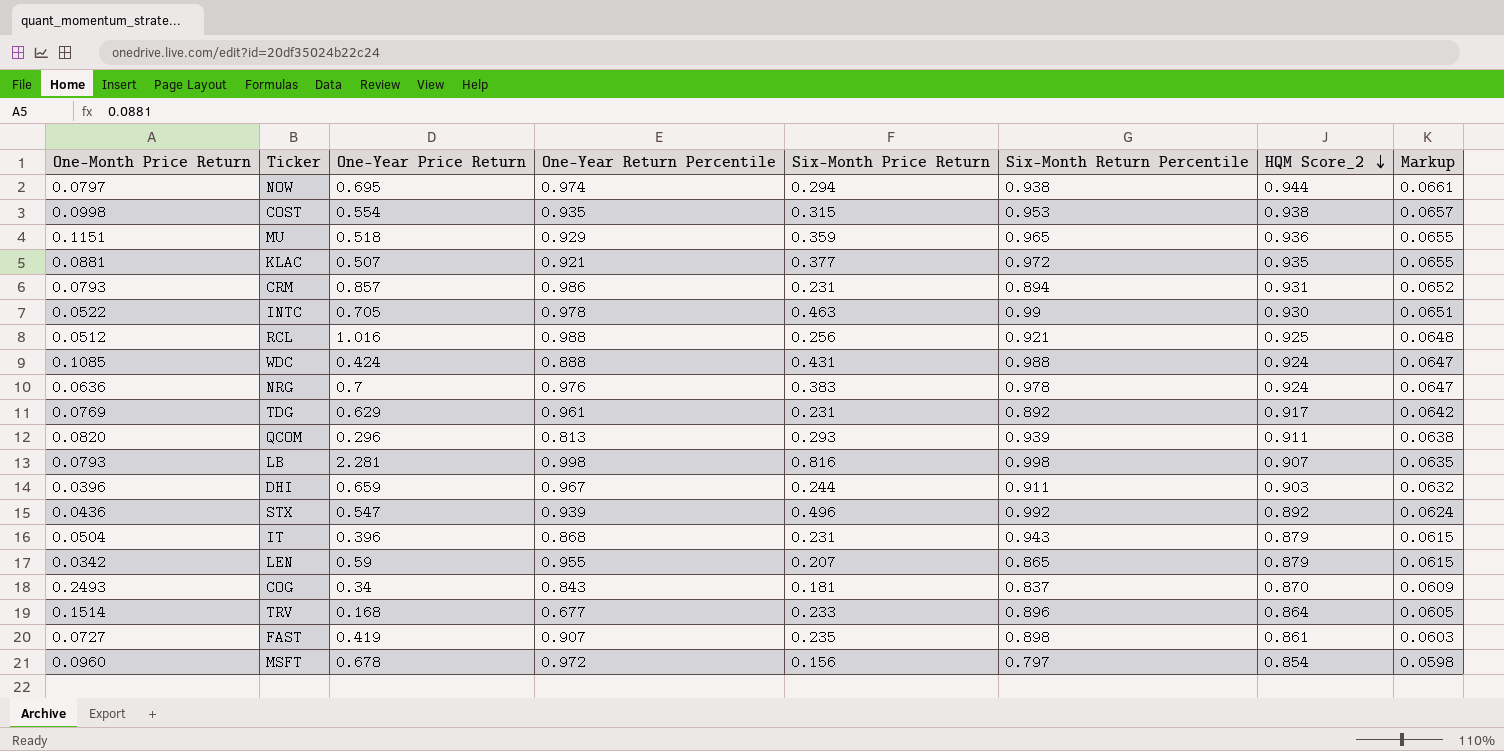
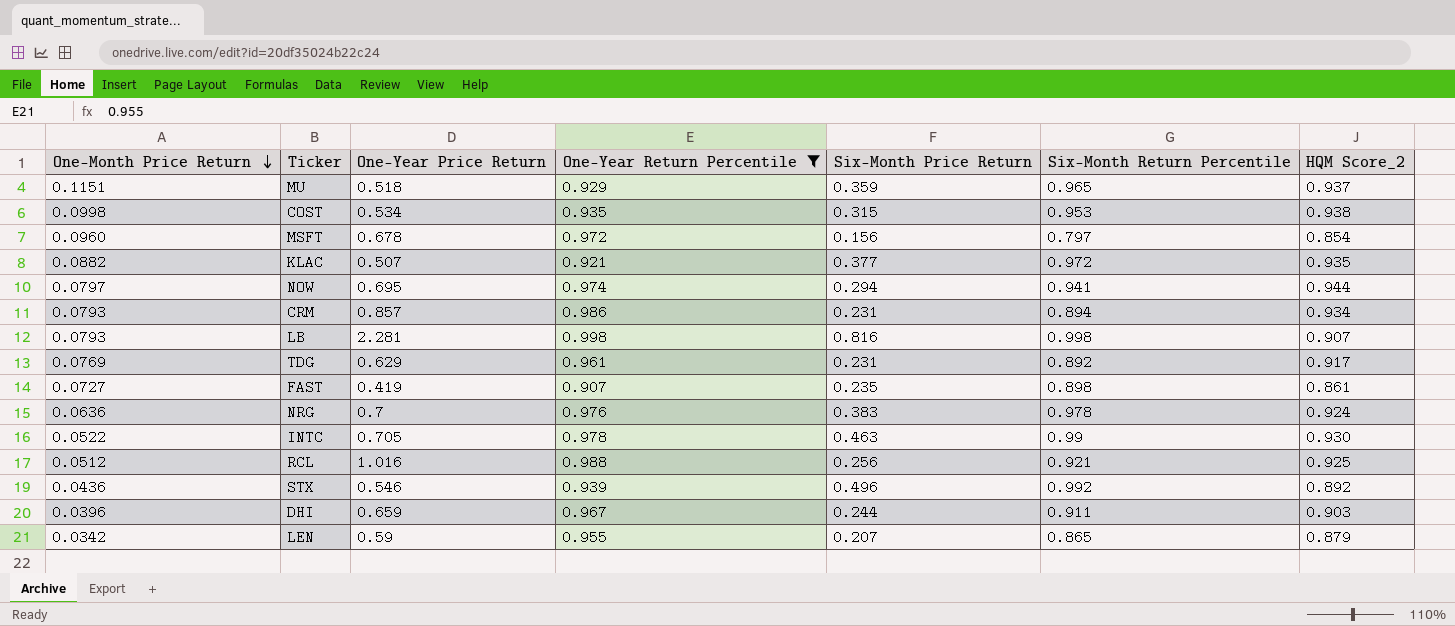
filter: none -> One-Year Return Percentile >= 0.907
row order: HQM Score_2 descending -> One-Month Price Return descending
column Markup | formula: [HQM Score_2] * 0.07 -> none
MU | HQM Score_2: 0.936 -> 0.937
COST | One-Year Price Return: 0.554 -> 0.534
KLAC | One-Month Price Return: 0.0881 -> 0.0882
NOW | Six-Month Return Percentile: 0.938 -> 0.941
CRM | HQM Score_2: 0.931 -> 0.934
STX | One-Year Price Return: 0.547 -> 0.546

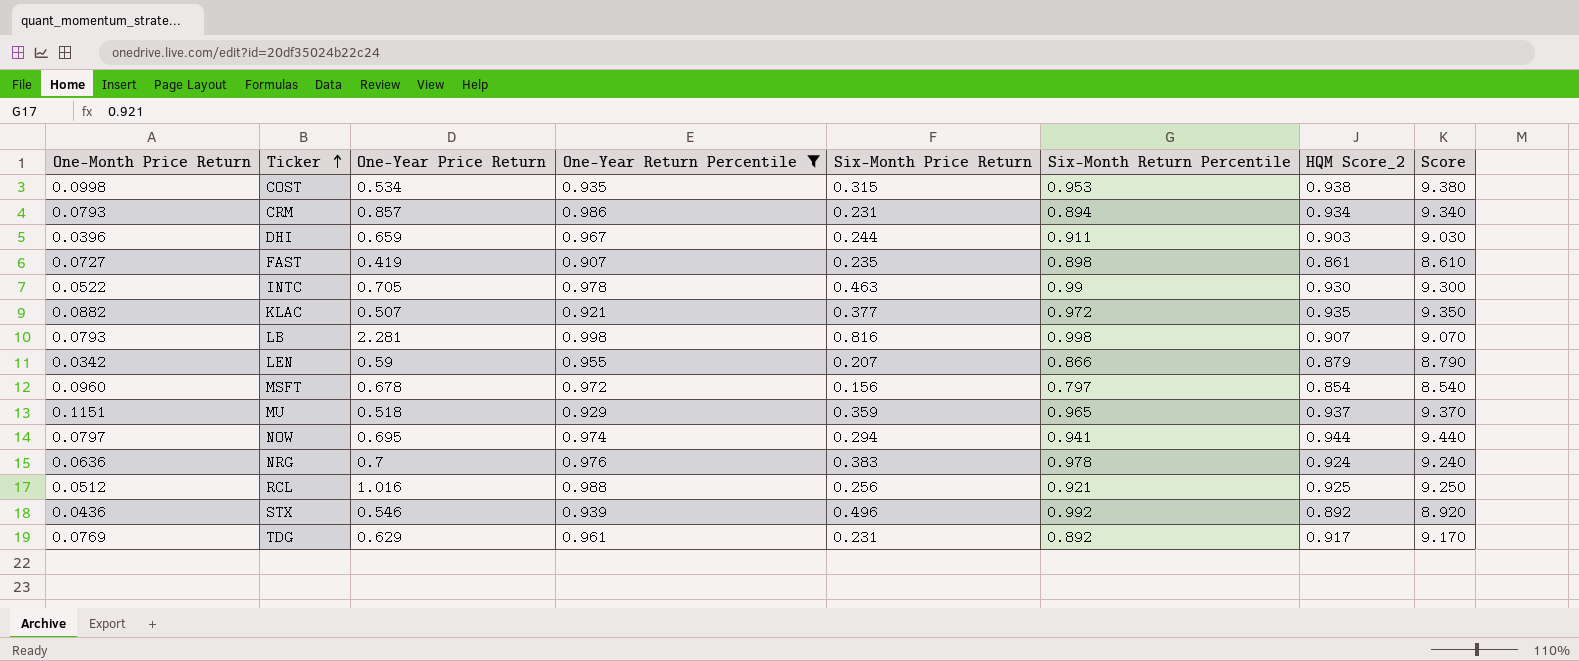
row order: One-Month Price Return descending -> Ticker ascending
column Score | formula: none -> [HQM Score_2] * 10
LEN | Six-Month Return Percentile: 0.865 -> 0.866

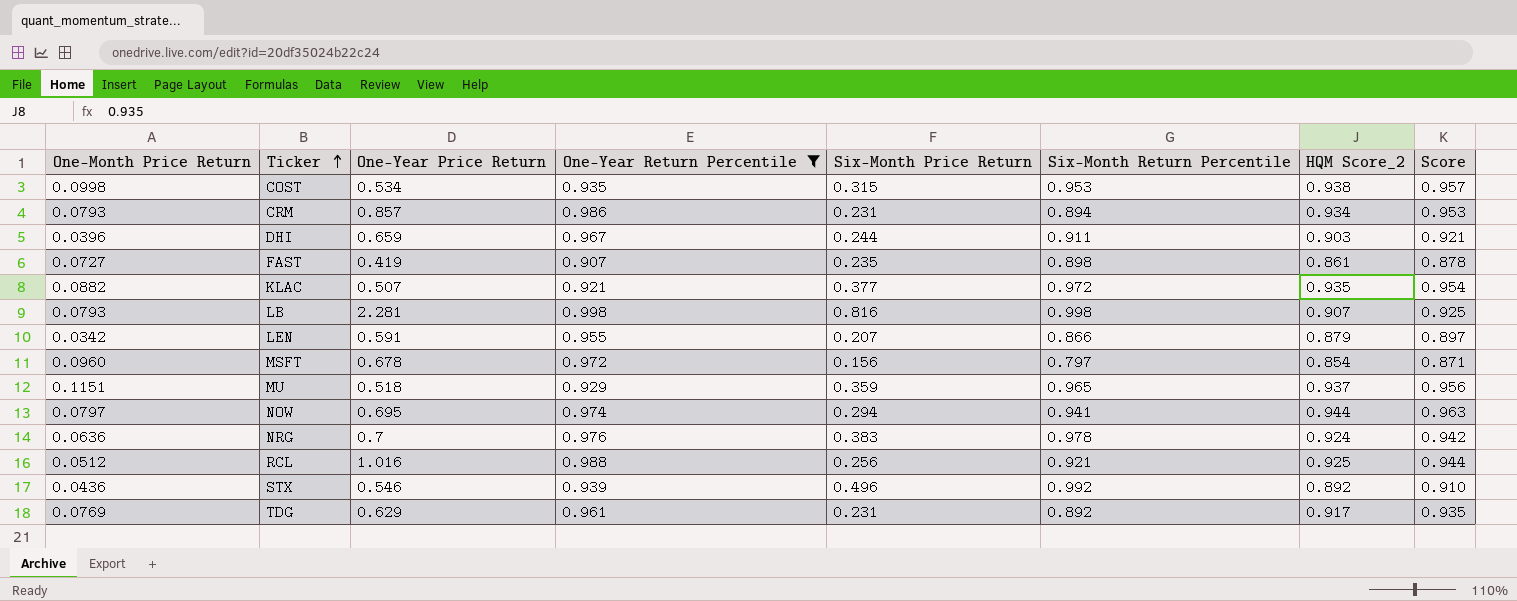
column Score | formula: [HQM Score_2] * 10 -> [HQM Score_2] * 1.02
row INTC: 0.0522 | 0.705 | 0.978 | 0.463 | 0.99 | 0.930 | 9.300 -> none
LEN | One-Year Price Return: 0.59 -> 0.591

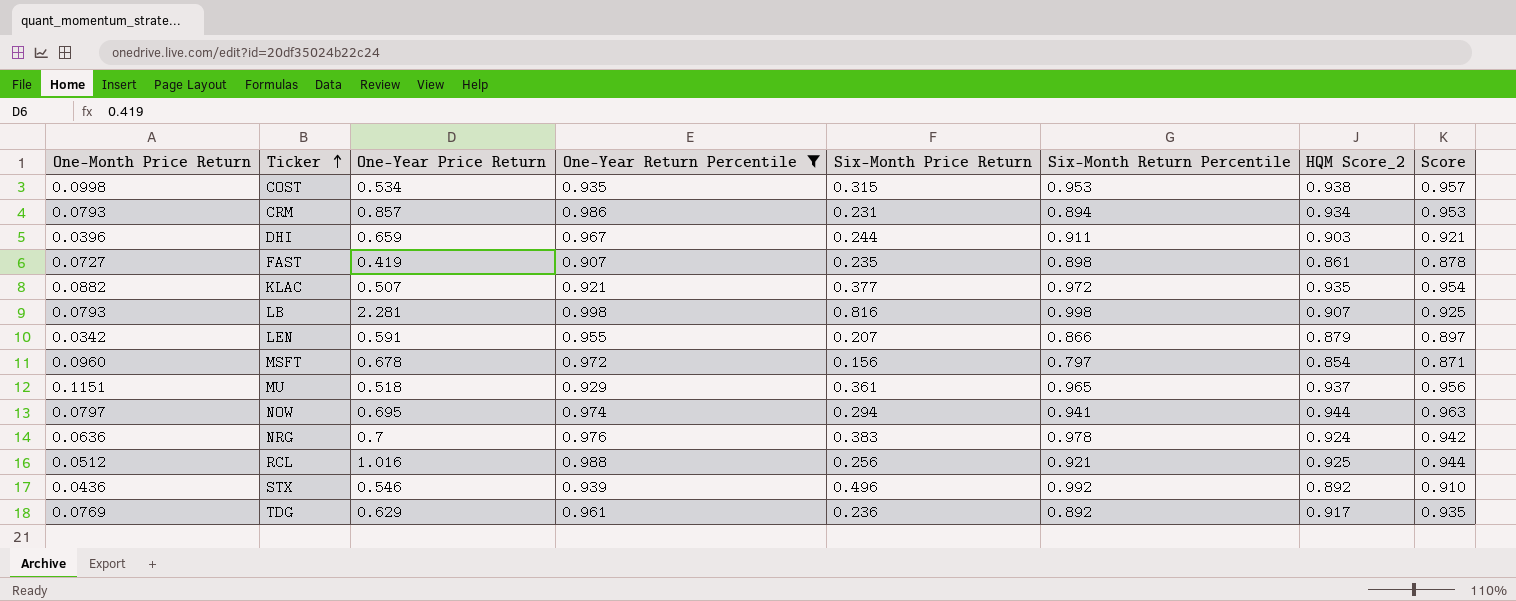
MU | Six-Month Price Return: 0.359 -> 0.361
TDG | Six-Month Price Return: 0.231 -> 0.236

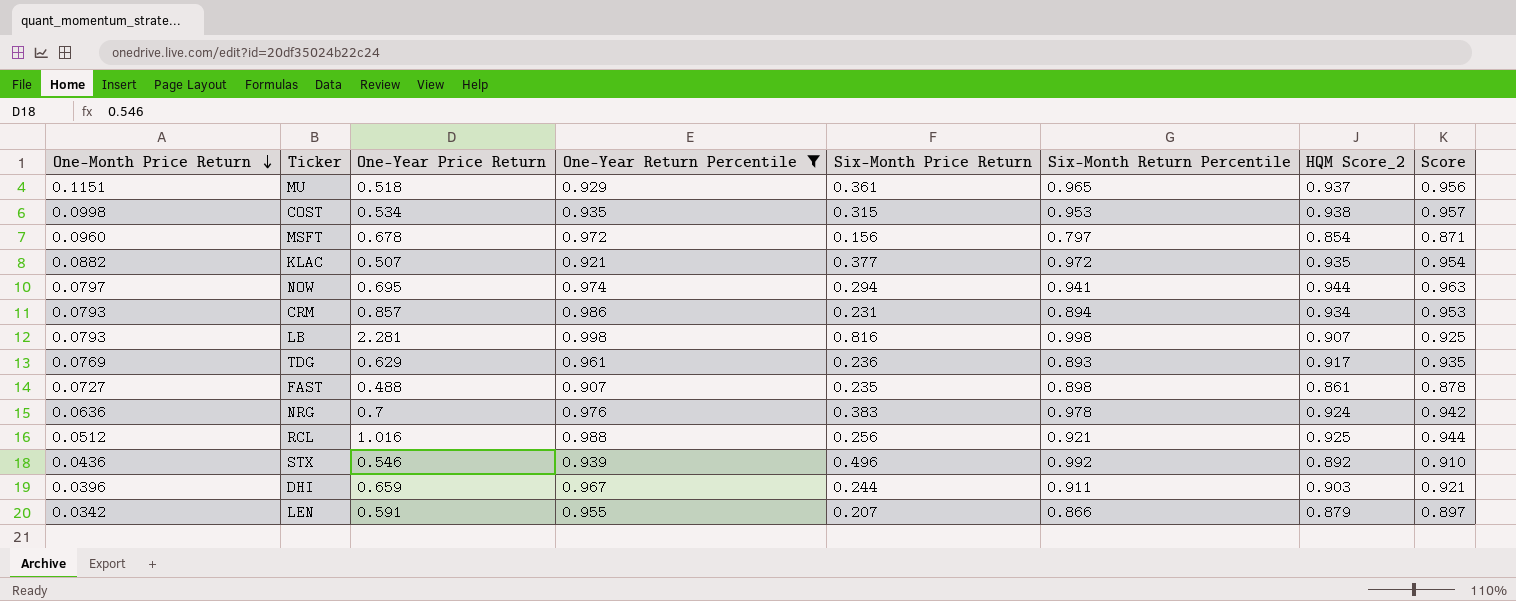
row order: Ticker ascending -> One-Month Price Return descending
TDG | Six-Month Return Percentile: 0.892 -> 0.893
FAST | One-Year Price Return: 0.419 -> 0.488

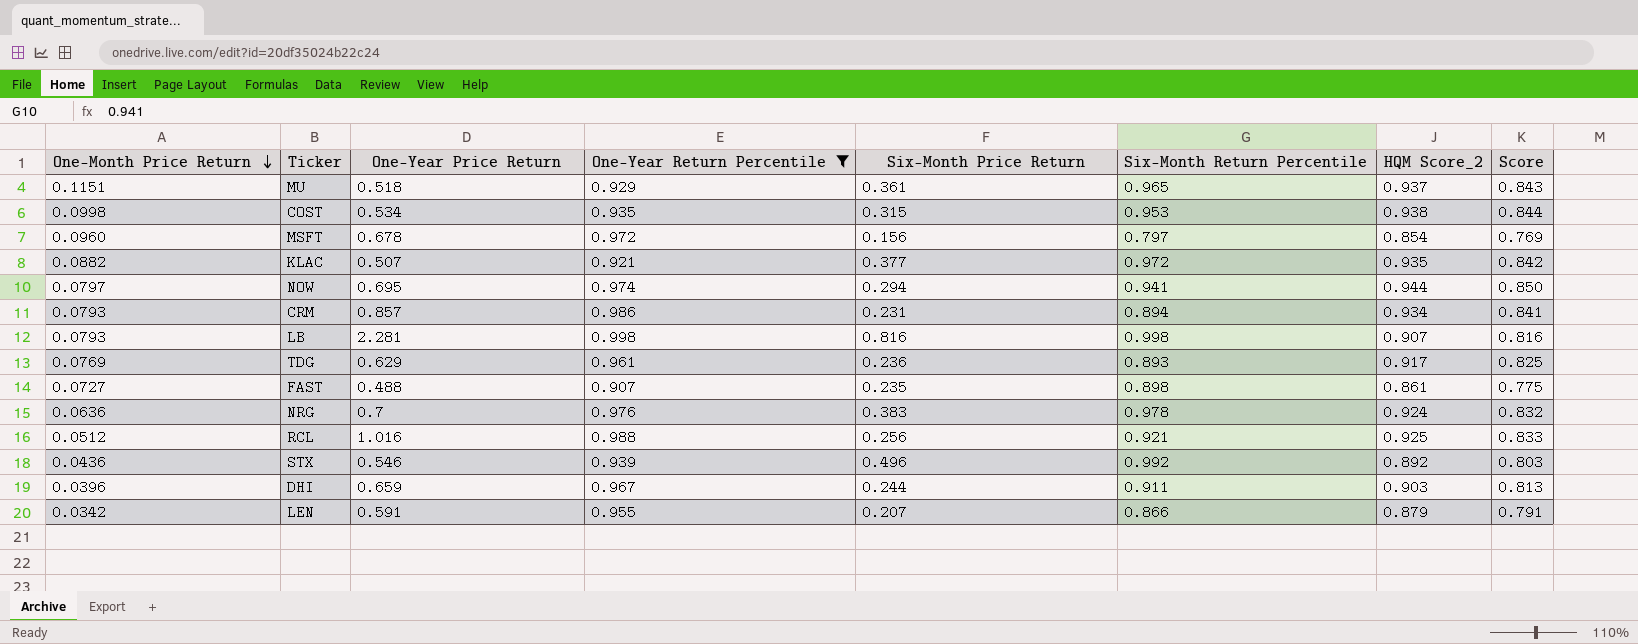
column Score | formula: [HQM Score_2] * 1.02 -> [HQM Score_2] * 0.9

